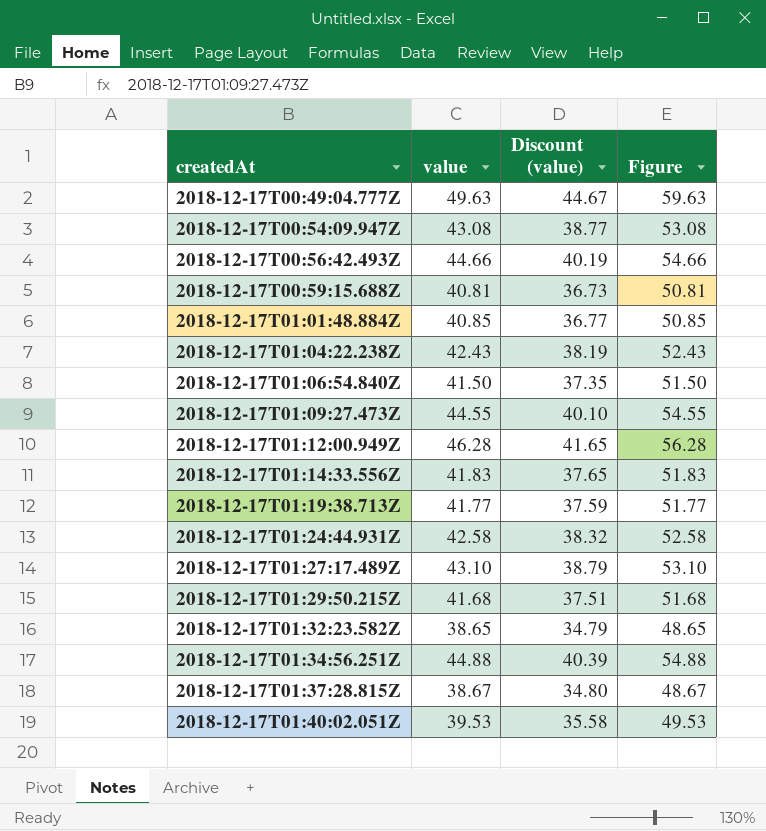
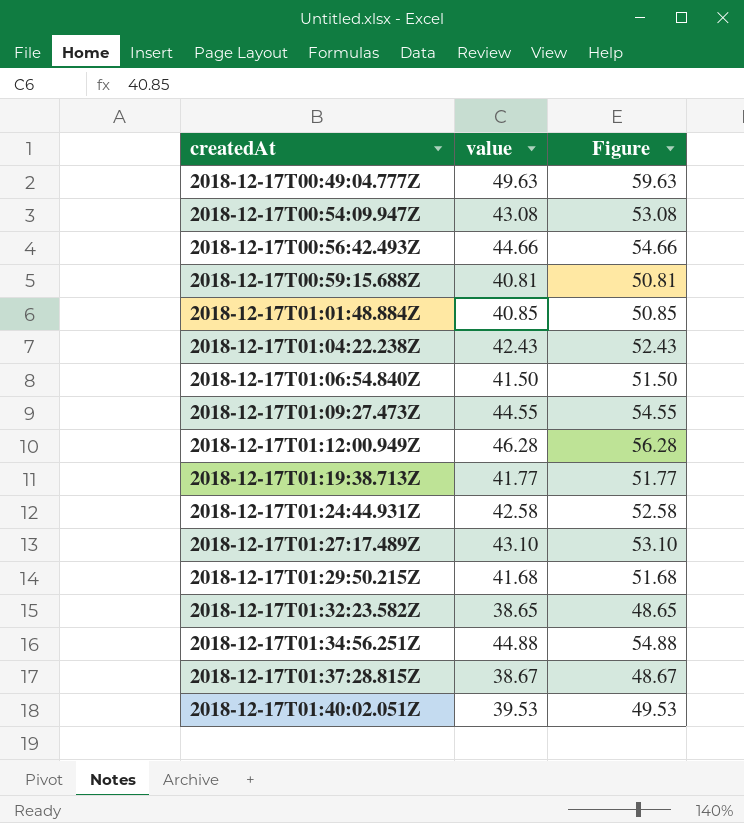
column Discount (value) | formula: [value] * 0.9 -> none
row 2018-12-17T01:14:33.556Z: 41.83 | 37.65 | 51.83 -> none

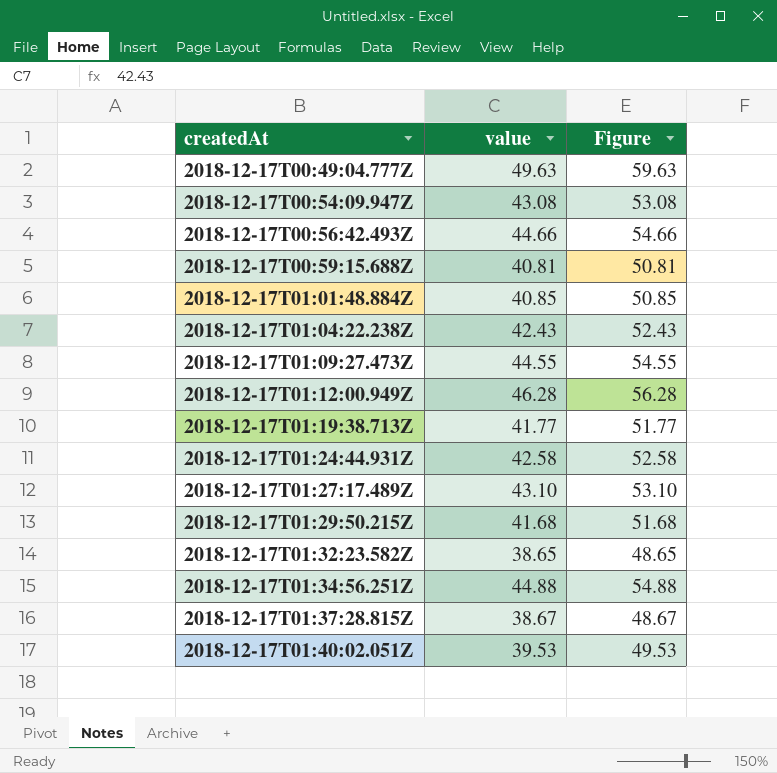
row 2018-12-17T01:06:54.840Z: 41.50 | 51.50 -> none

